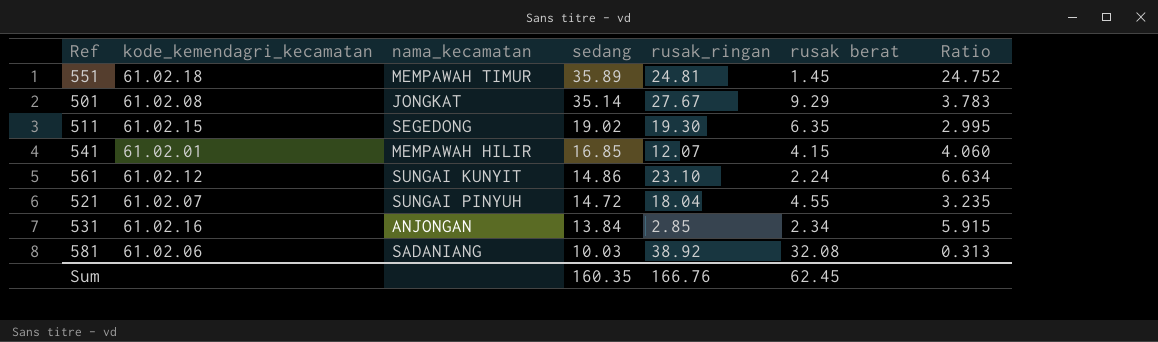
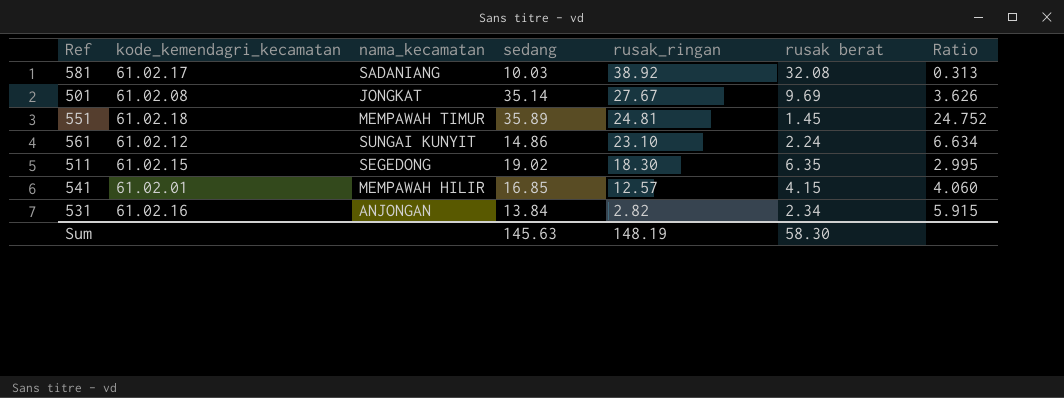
row order: sedang descending -> rusak_ringan descending
row 521: 61.02.07 | SUNGAI PINYUH | 14.72 | 18.04 | 4.55 | 3.235 -> none
581 | kode_kemendagri_kecamatan: 61.02.06 -> 61.02.17
501 | rusak berat: 9.29 -> 9.69
501 | Ratio: 3.783 -> 3.626
511 | rusak_ringan: 19.30 -> 18.30
541 | rusak_ringan: 12.07 -> 12.57
531 | rusak_ringan: 2.85 -> 2.82
Sum | sedang: 160.35 -> 145.63
Sum | rusak_ringan: 166.76 -> 148.19
Sum | rusak berat: 62.45 -> 58.30

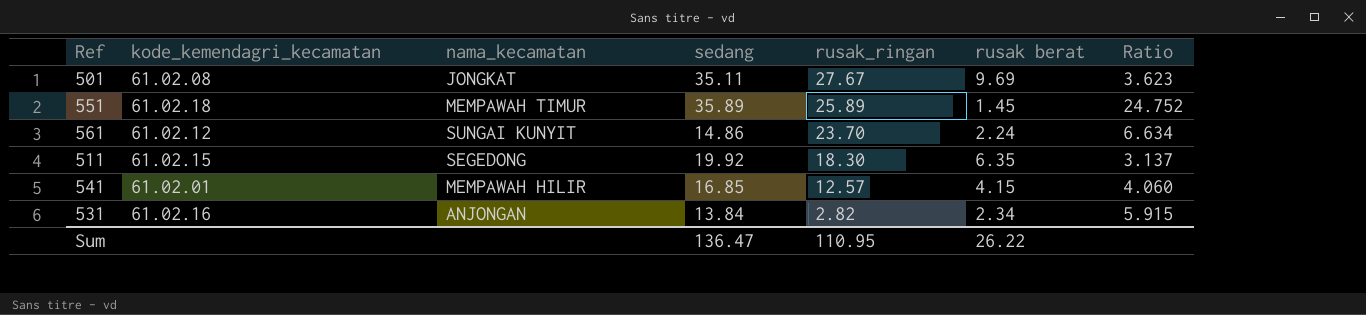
row 581: 61.02.17 | SADANIANG | 10.03 | 38.92 | 32.08 | 0.313 -> none
501 | sedang: 35.14 -> 35.11
501 | Ratio: 3.626 -> 3.623
551 | rusak_ringan: 24.81 -> 25.89
561 | rusak_ringan: 23.10 -> 23.70
511 | sedang: 19.02 -> 19.92
511 | Ratio: 2.995 -> 3.137
Sum | sedang: 145.63 -> 136.47
Sum | rusak_ringan: 148.19 -> 110.95
Sum | rusak berat: 58.30 -> 26.22

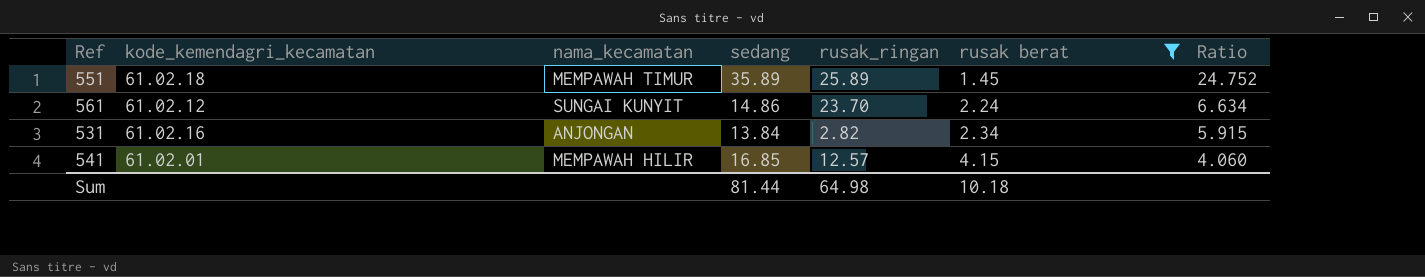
filter: none -> rusak berat <= 4.15
row order: rusak_ringan descending -> rusak berat ascending
Sum | sedang: 136.47 -> 81.44
Sum | rusak_ringan: 110.95 -> 64.98
Sum | rusak berat: 26.22 -> 10.18

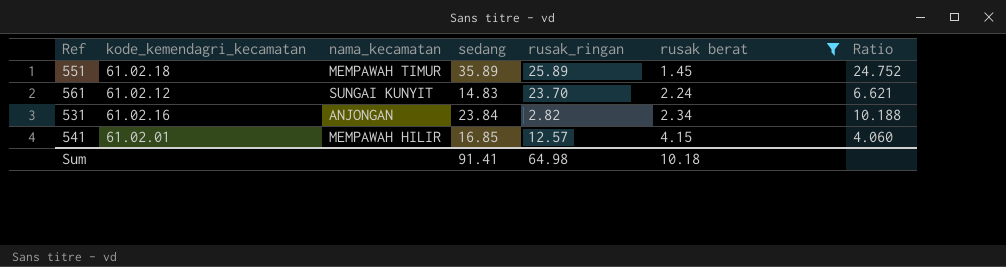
561 | sedang: 14.86 -> 14.83
561 | Ratio: 6.634 -> 6.621
531 | sedang: 13.84 -> 23.84
531 | Ratio: 5.915 -> 10.188
Sum | sedang: 81.44 -> 91.41

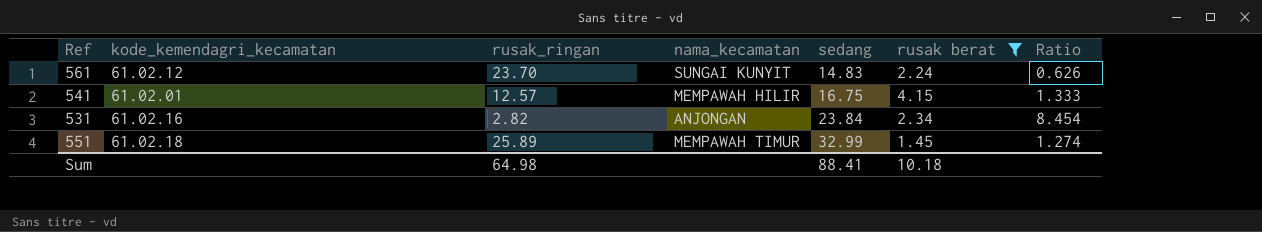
row order: rusak berat ascending -> sedang ascending
column rusak_ringan | position: 5 -> 3
column Ratio | formula: [sedang] / [rusak berat] -> [sedang] / [rusak_ringan]
541 | sedang: 16.85 -> 16.75
551 | sedang: 35.89 -> 32.99
Sum | sedang: 91.41 -> 88.41

